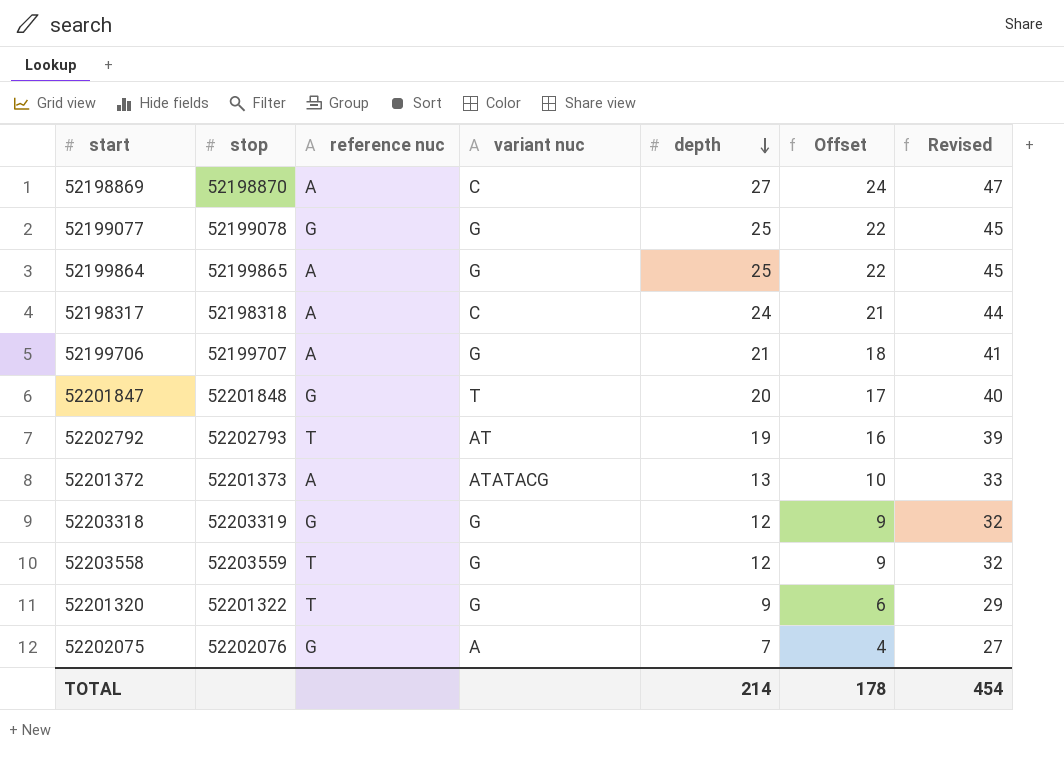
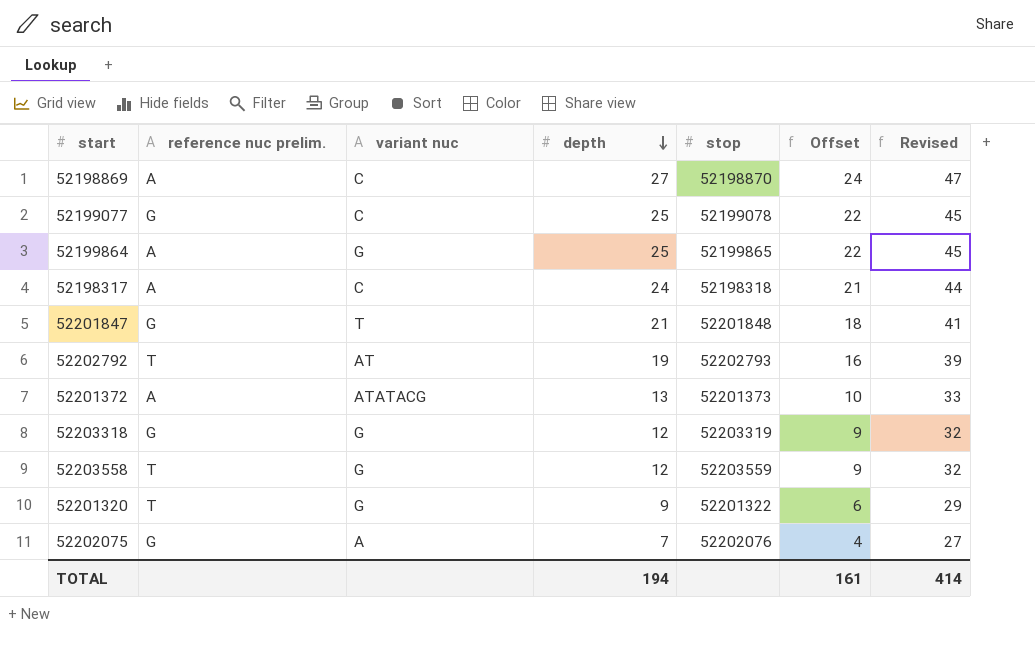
column name: reference nuc -> reference nuc prelim.
column stop | position: 2 -> 5
row 52199706: 52199707 | A | G | 21 | 18 | 41 -> none
52199077 | variant nuc: G -> C
52201847 | depth: 20 -> 21
52201847 | Offset: 17 -> 18
52201847 | Revised: 40 -> 41
TOTAL | depth: 214 -> 194
TOTAL | Offset: 178 -> 161
TOTAL | Revised: 454 -> 414

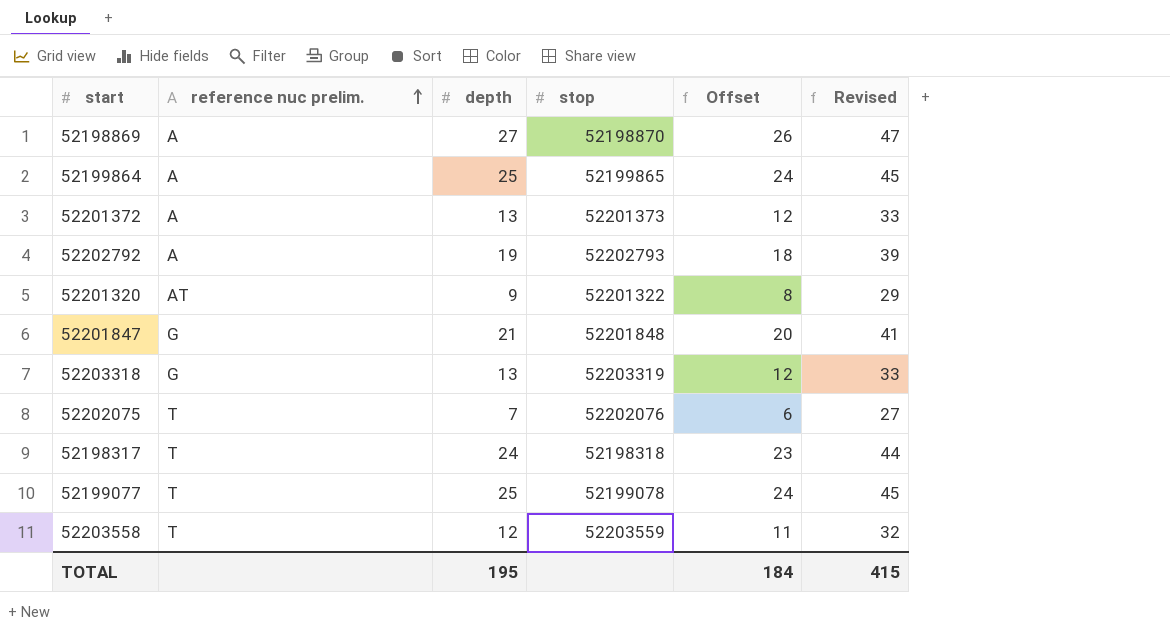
row order: depth descending -> reference nuc prelim. ascending
column variant nuc | position: 3 -> none
column Offset | formula: [depth] - 3 -> [depth] - 1
52202792 | reference nuc prelim.: T -> A
52201320 | reference nuc prelim.: T -> AT
52203318 | depth: 12 -> 13
52203318 | Revised: 32 -> 33
52202075 | reference nuc prelim.: G -> T
52198317 | reference nuc prelim.: A -> T
52199077 | reference nuc prelim.: G -> T
TOTAL | depth: 194 -> 195
TOTAL | Offset: 161 -> 184
TOTAL | Revised: 414 -> 415

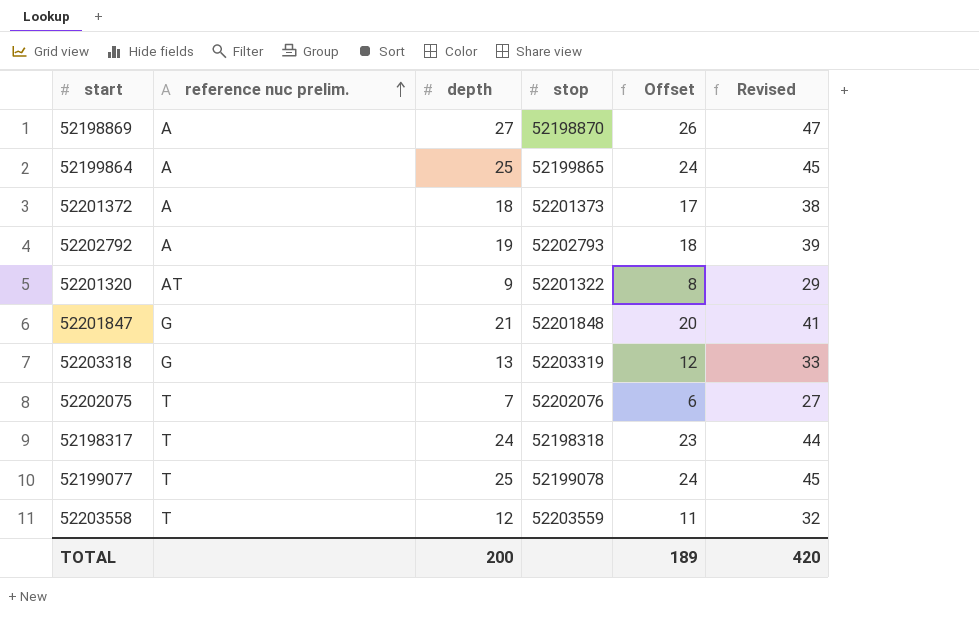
52201372 | depth: 13 -> 18
52201372 | Offset: 12 -> 17
52201372 | Revised: 33 -> 38
TOTAL | depth: 195 -> 200
TOTAL | Offset: 184 -> 189
TOTAL | Revised: 415 -> 420

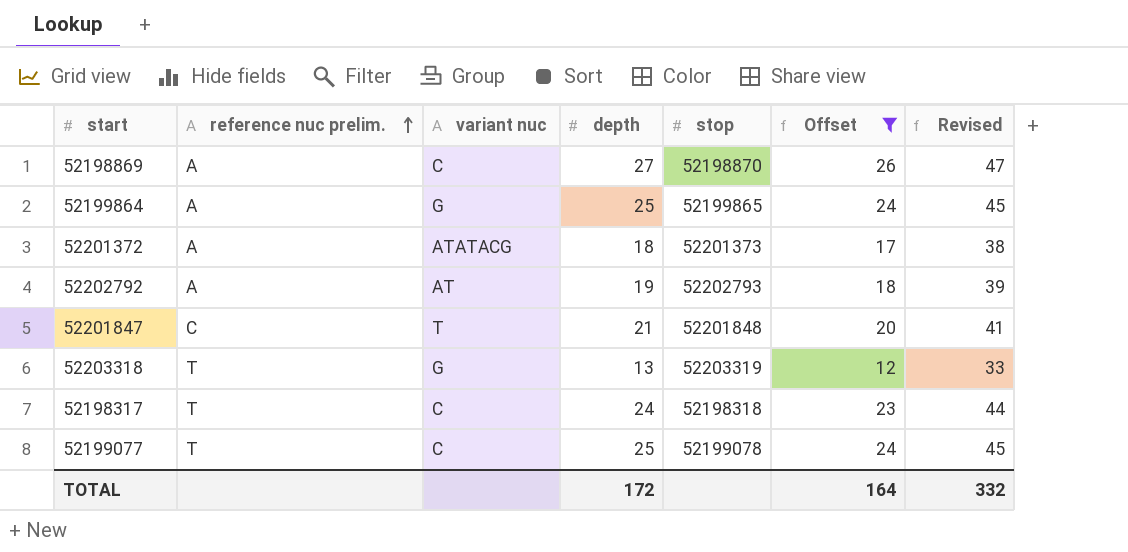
filter: none -> Offset >= 12
column variant nuc | position: none -> 3
52201847 | reference nuc prelim.: G -> C
52203318 | reference nuc prelim.: G -> T
TOTAL | depth: 200 -> 172
TOTAL | Offset: 189 -> 164
TOTAL | Revised: 420 -> 332

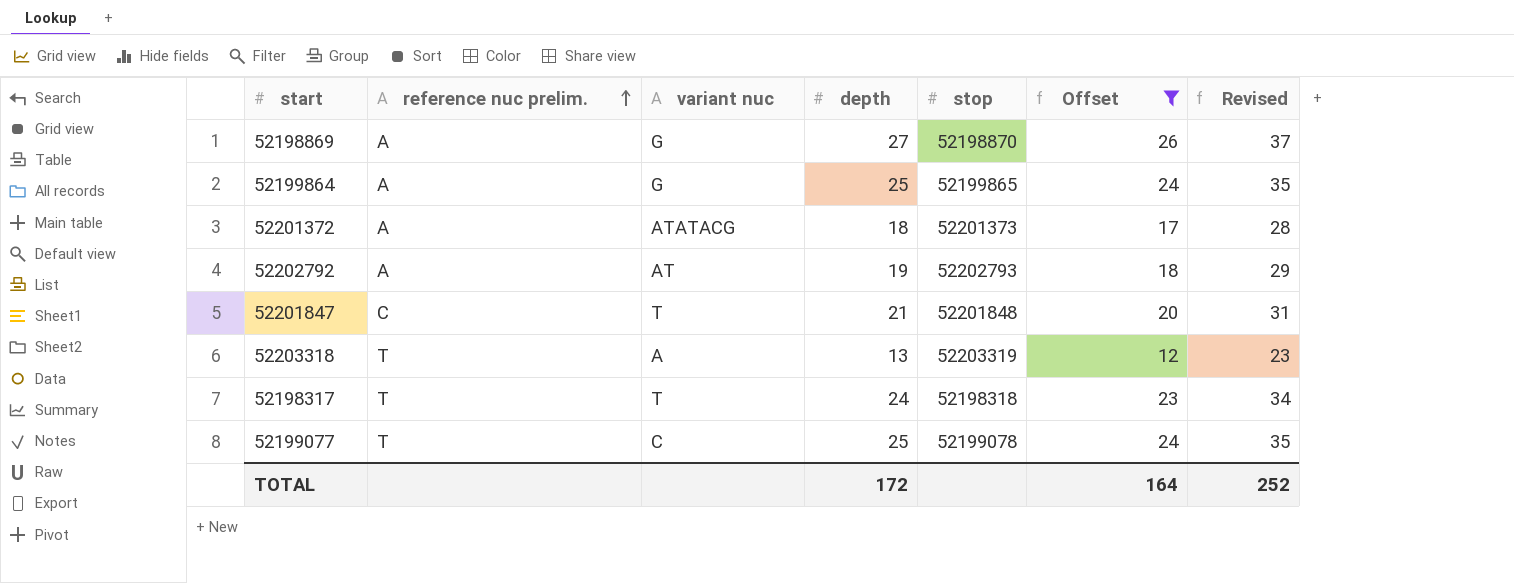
column Revised | formula: [depth] + 20 -> [depth] + 10
52198869 | variant nuc: C -> G
52203318 | variant nuc: G -> A
52198317 | variant nuc: C -> T
TOTAL | Revised: 332 -> 252

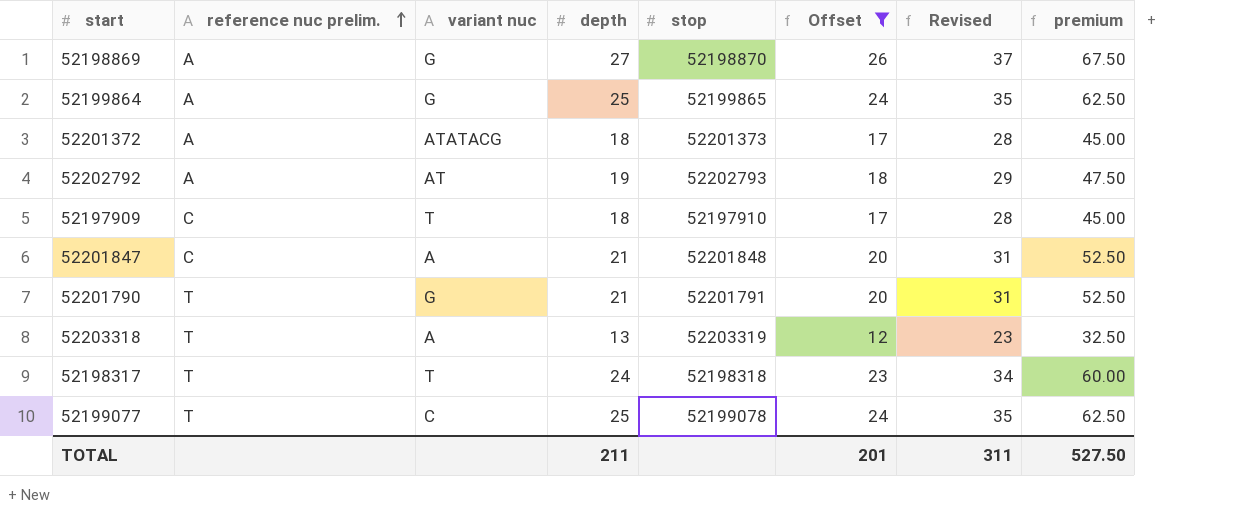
column premium | formula: none -> [depth] * 2.5
row 52197909: none -> C | T | 18 | 52197910 | 17 | 28 | 45.00
52201847 | variant nuc: T -> A
row 52201790: none -> T | G | 21 | 52201791 | 20 | 31 | 52.50
TOTAL | depth: 172 -> 211
TOTAL | Offset: 164 -> 201
TOTAL | Revised: 252 -> 311

